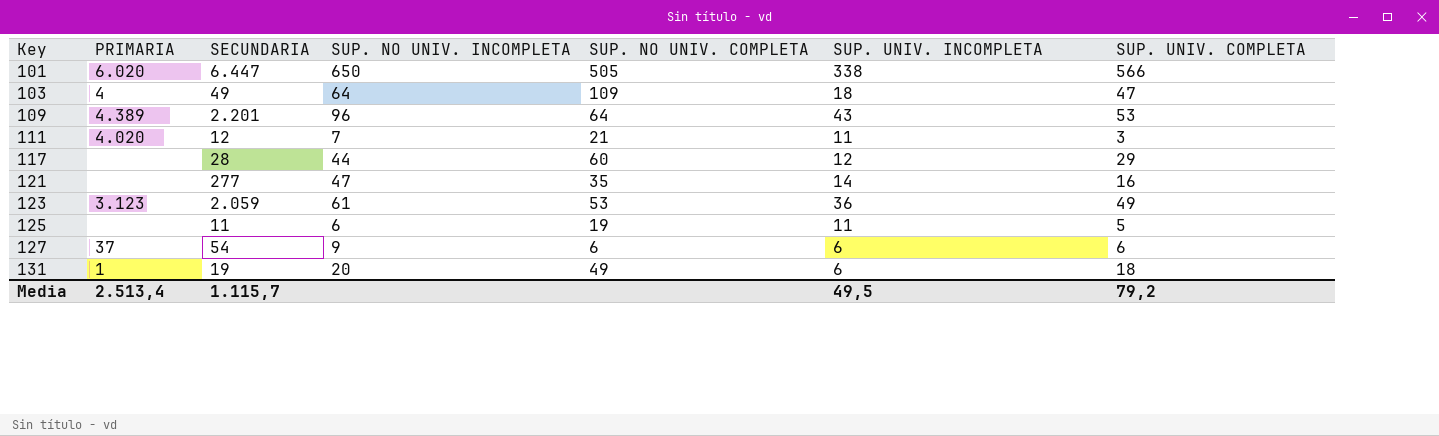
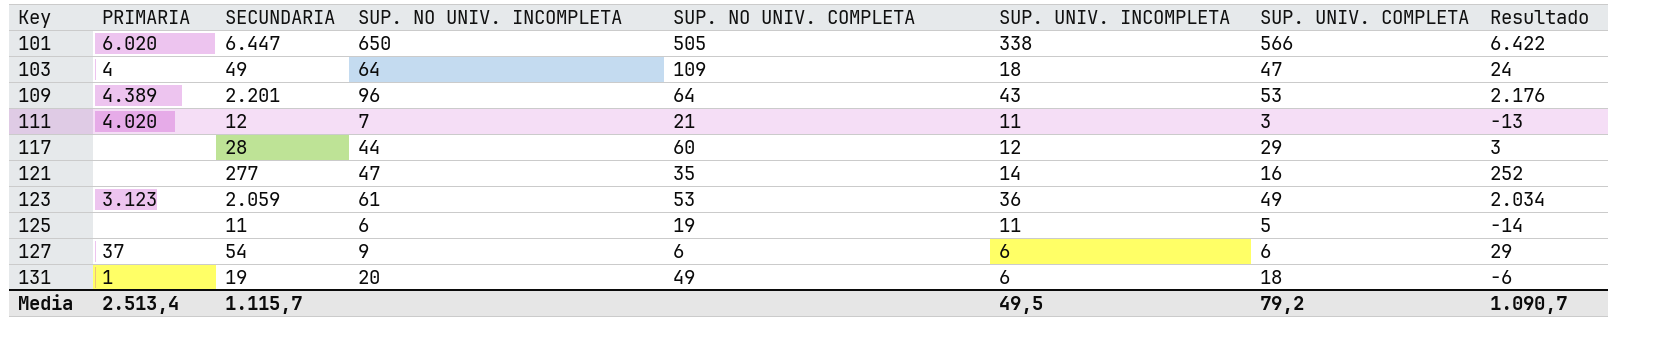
column Resultado | formula: none -> [SECUNDARIA] - 25

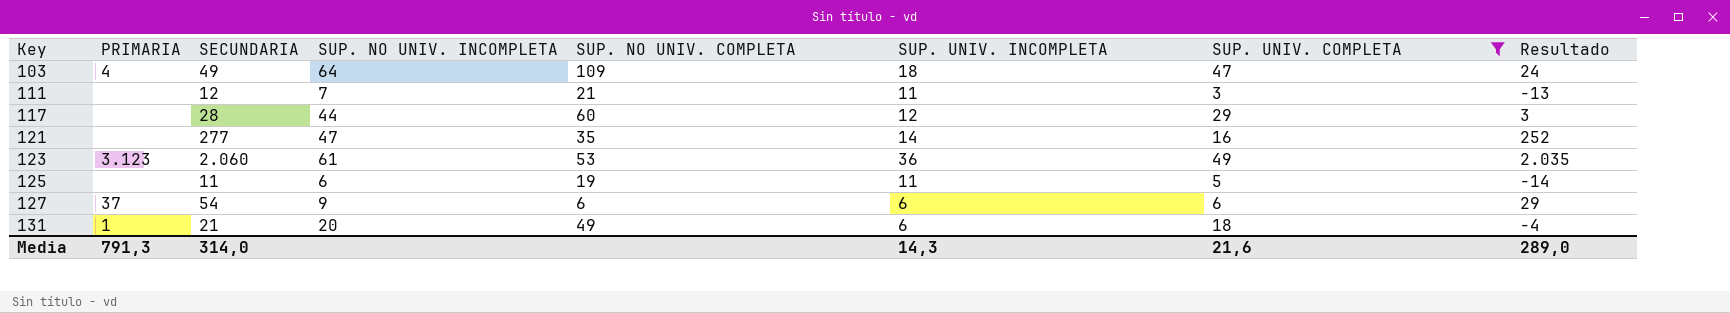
filter: none -> SUP. UNIV. COMPLETA <= 49
111 | PRIMARIA: 4.020 -> none
123 | SECUNDARIA: 2.059 -> 2.060
123 | Resultado: 2.034 -> 2.035
131 | SECUNDARIA: 19 -> 21
131 | Resultado: -6 -> -4
Media | PRIMARIA: 2.513,4 -> 791,3
Media | SECUNDARIA: 1.115,7 -> 314,0
Media | SUP. UNIV. INCOMPLETA: 49,5 -> 14,3
Media | SUP. UNIV. COMPLETA: 79,2 -> 21,6
Media | Resultado: 1.090,7 -> 289,0

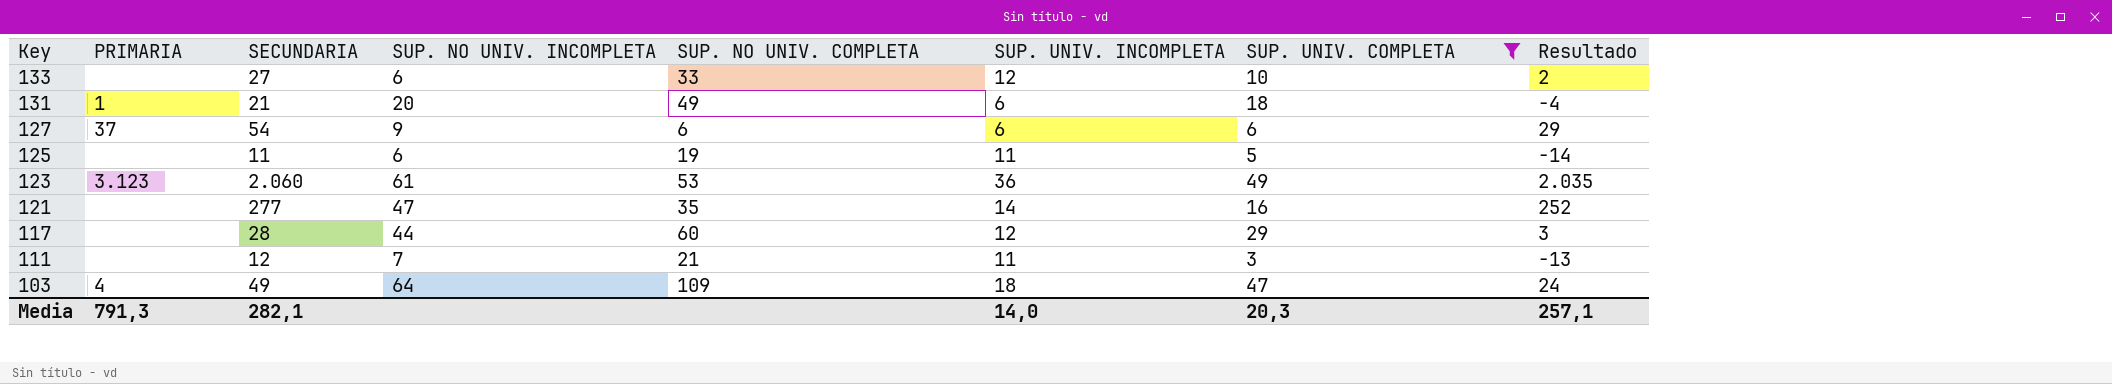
row order: Key ascending -> Key descending
row 133: none -> none | 27 | 6 | 33 | 12 | 10 | 2
Media | SECUNDARIA: 314,0 -> 282,1
Media | SUP. UNIV. INCOMPLETA: 14,3 -> 14,0
Media | SUP. UNIV. COMPLETA: 21,6 -> 20,3
Media | Resultado: 289,0 -> 257,1

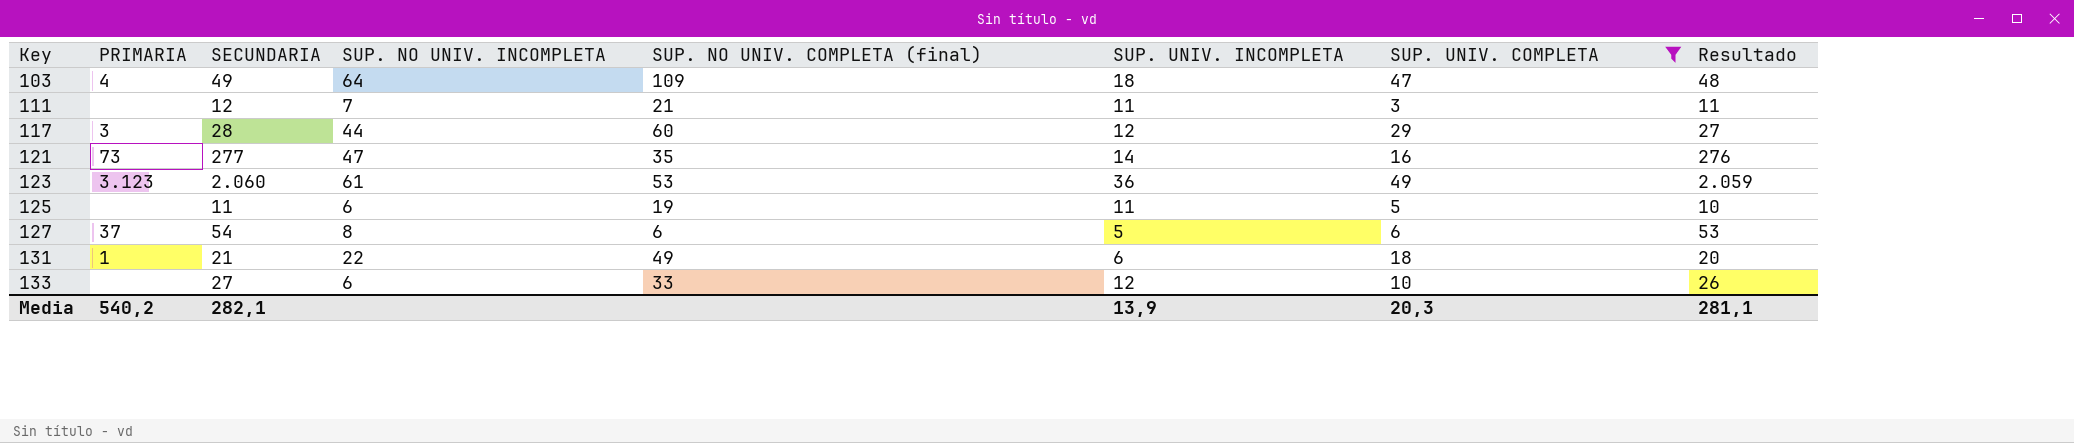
row order: Key descending -> Key ascending
column name: SUP. NO UNIV. COMPLETA -> SUP. NO UNIV. COMPLETA (final)
column Resultado | formula: [SECUNDARIA] - 25 -> [SECUNDARIA] - 1
117 | PRIMARIA: none -> 3
121 | PRIMARIA: none -> 73
127 | SUP. NO UNIV. INCOMPLETA: 9 -> 8
127 | SUP. UNIV. INCOMPLETA: 6 -> 5
131 | SUP. NO UNIV. INCOMPLETA: 20 -> 22
Media | PRIMARIA: 791,3 -> 540,2
Media | SUP. UNIV. INCOMPLETA: 14,0 -> 13,9
Media | Resultado: 257,1 -> 281,1

